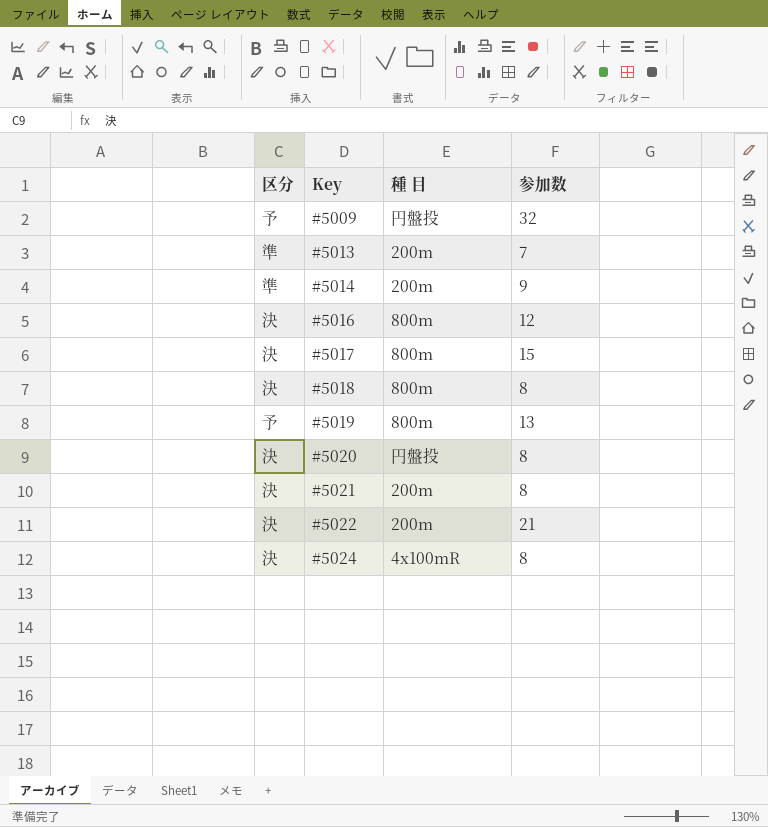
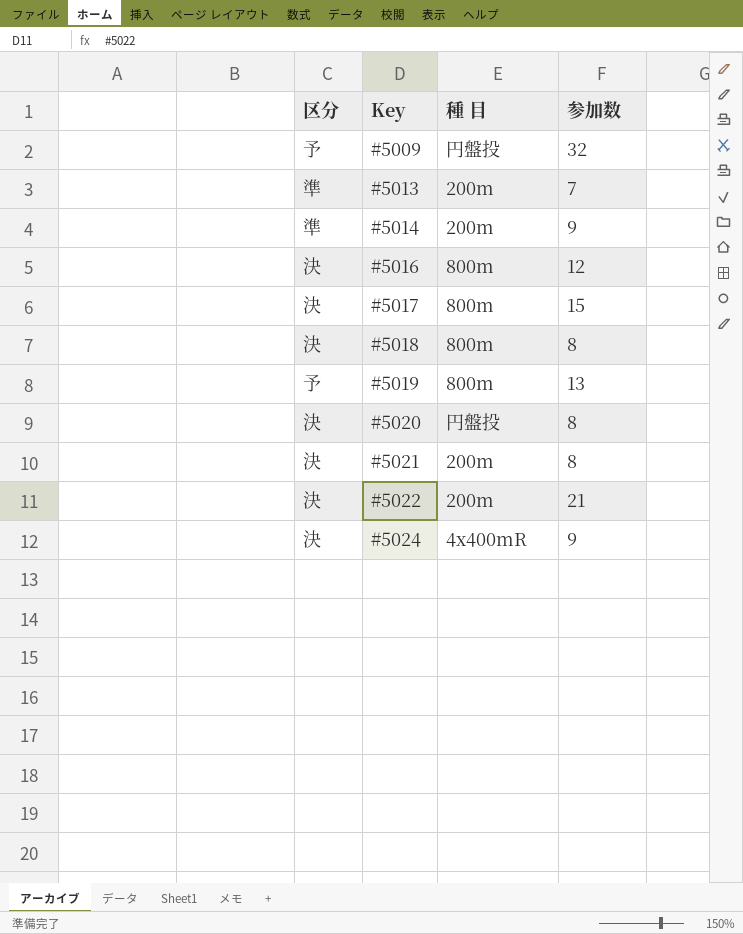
#5024 | 種 目: 4x100mR -> 4x400mR
#5024 | 参加数: 8 -> 9

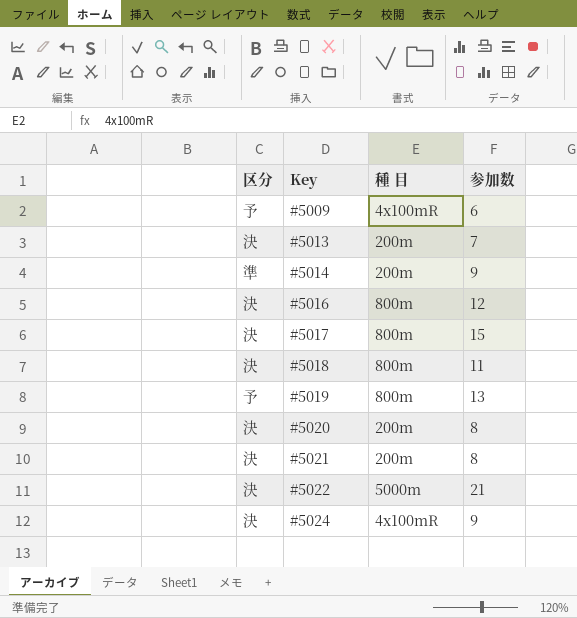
#5009 | 種 目: 円盤投 -> 4x100mR
#5009 | 参加数: 32 -> 6
#5013 | 区分: 準 -> 決
#5018 | 参加数: 8 -> 11
#5020 | 種 目: 円盤投 -> 200m
#5022 | 種 目: 200m -> 5000m
#5024 | 種 目: 4x400mR -> 4x100mR

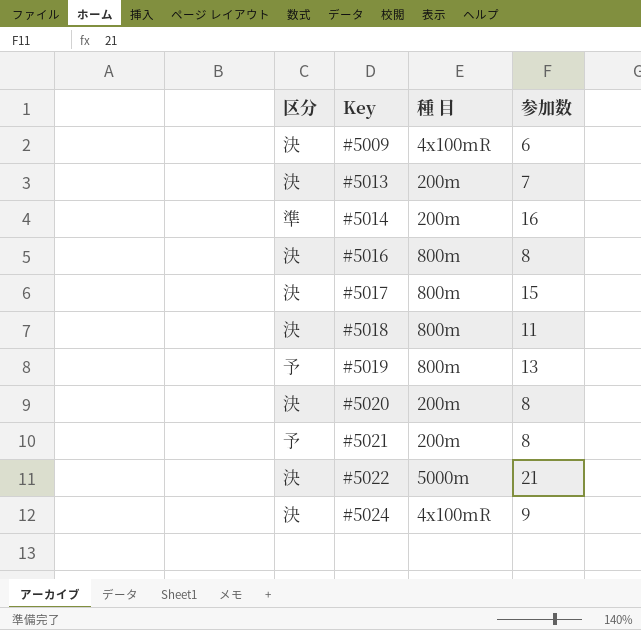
#5009 | 区分: 予 -> 決
#5014 | 参加数: 9 -> 16
#5016 | 参加数: 12 -> 8
#5021 | 区分: 決 -> 予

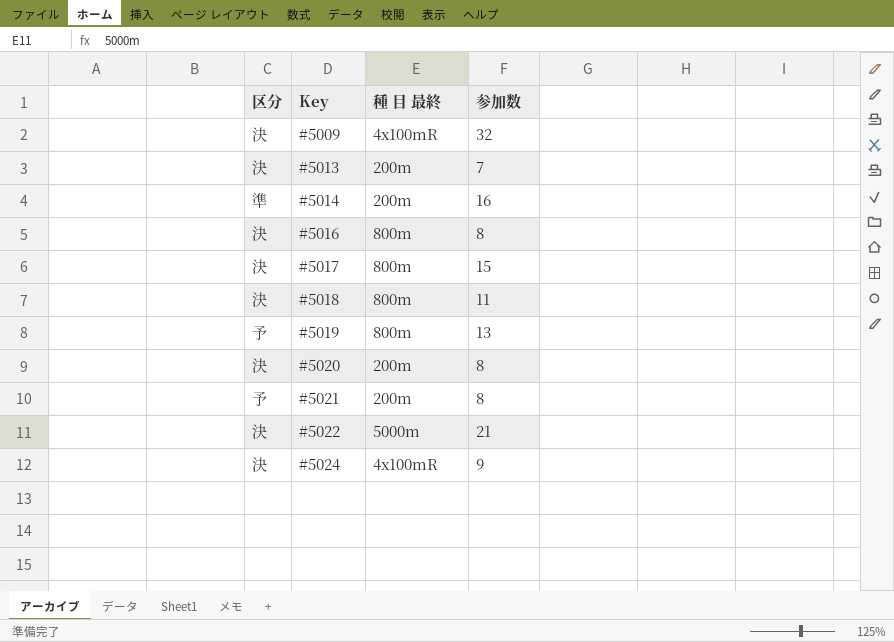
column name: 種 目 -> 種 目 最終
#5009 | 参加数: 6 -> 32

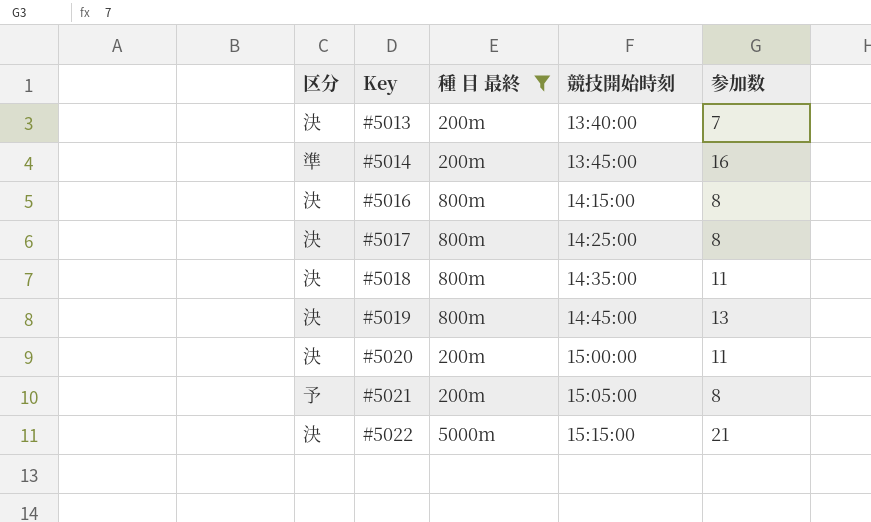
filter: none -> 種 目 最終 != 4x100mR
column 競技開始時刻 | position: none -> 4
#5017 | 参加数: 15 -> 8
#5019 | 区分: 予 -> 決
#5020 | 参加数: 8 -> 11

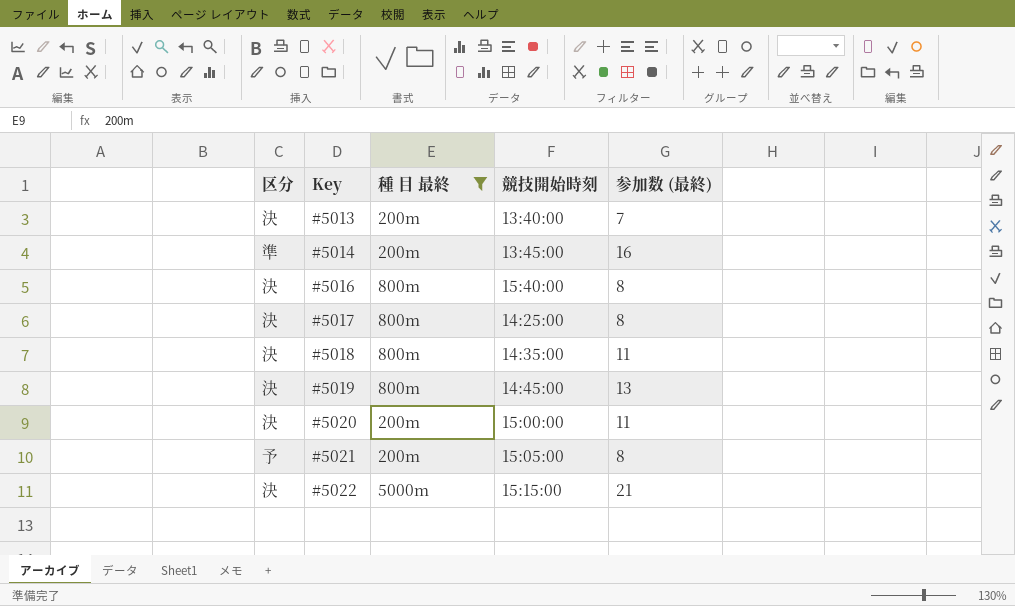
column name: 参加数 -> 参加数 (最終)
#5016 | 競技開始時刻: 14:15:00 -> 15:40:00

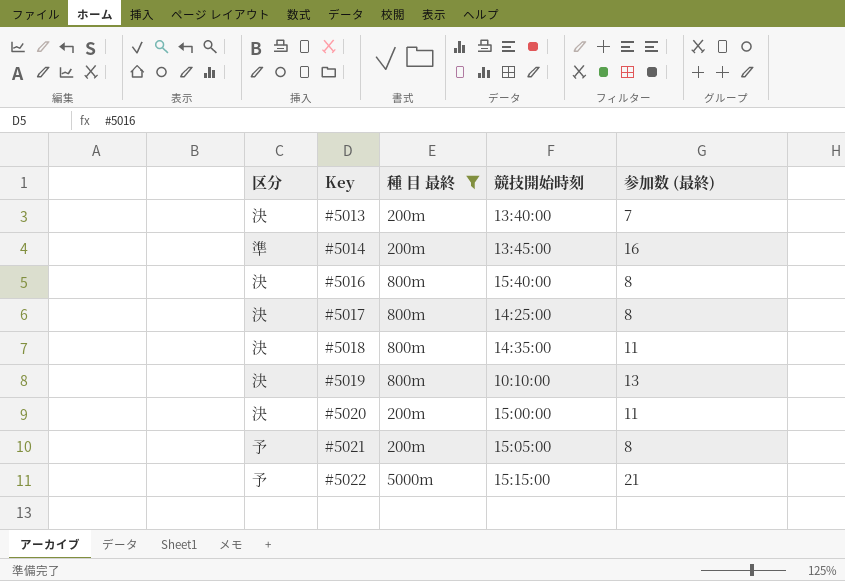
#5019 | 競技開始時刻: 14:45:00 -> 10:10:00
#5022 | 区分: 決 -> 予

